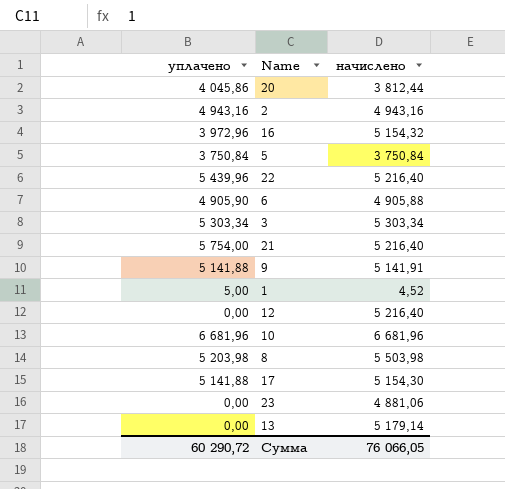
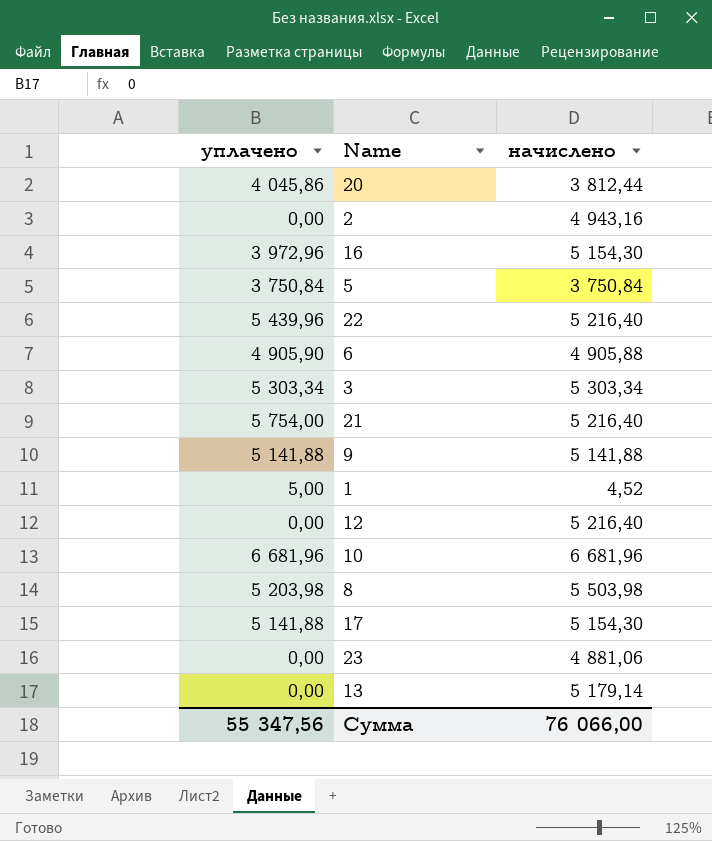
2 | уплачено: 4 943,16 -> 0,00
16 | начислено: 5 154,32 -> 5 154,30
9 | начислено: 5 141,91 -> 5 141,88
Сумма | уплачено: 60 290,72 -> 55 347,56
Сумма | начислено: 76 066,05 -> 76 066,00

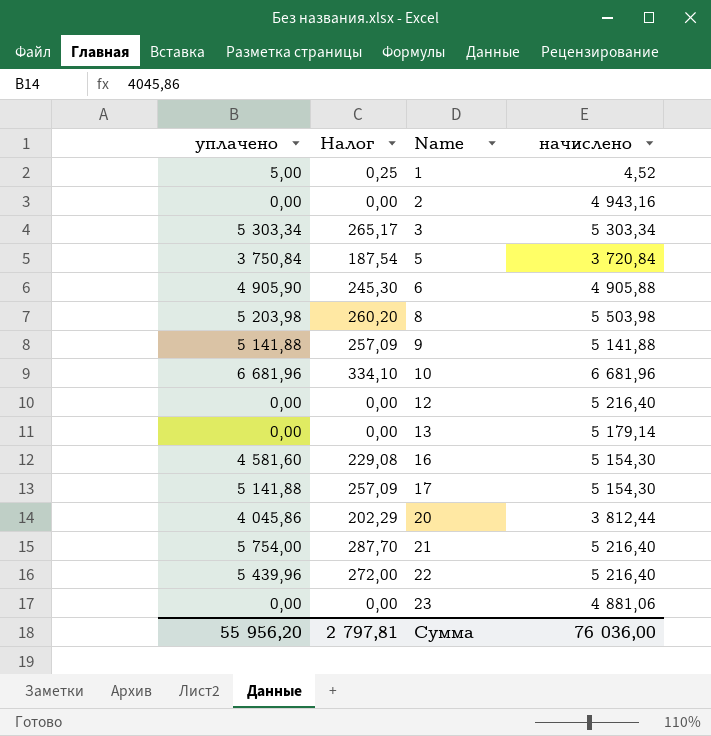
row order: none -> Name ascending
column Налог | formula: none -> [уплачено] * 0,05
5 | начислено: 3 750,84 -> 3 720,84
16 | уплачено: 3 972,96 -> 4 581,60
Сумма | уплачено: 55 347,56 -> 55 956,20
Сумма | начислено: 76 066,00 -> 76 036,00

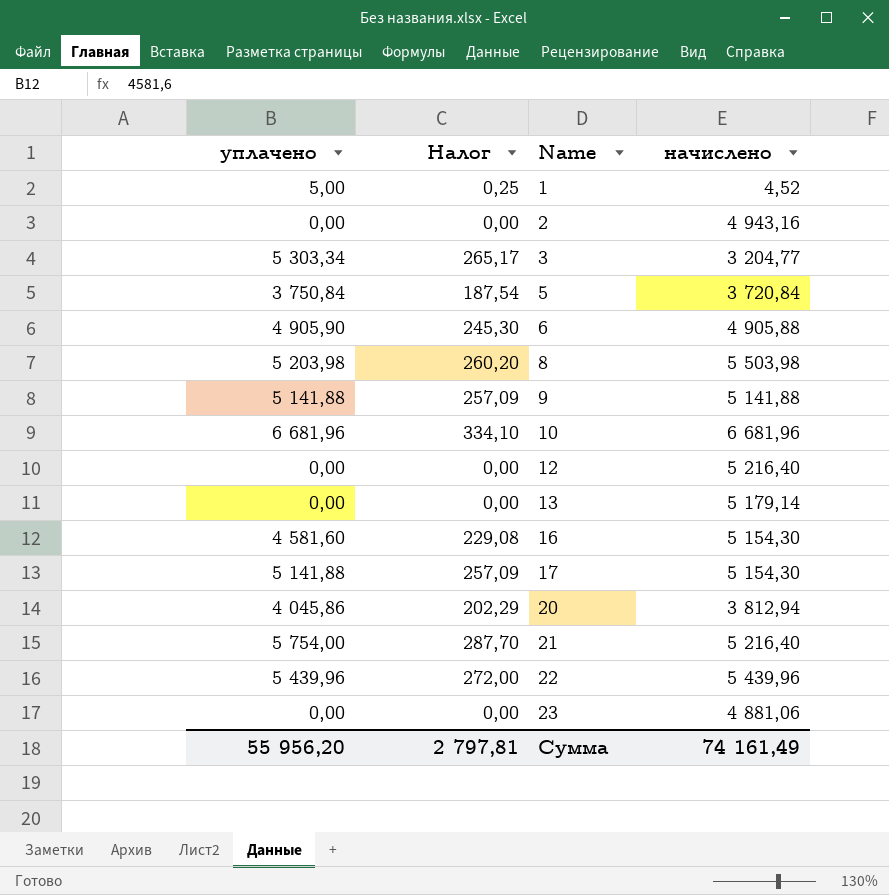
3 | начислено: 5 303,34 -> 3 204,77
20 | начислено: 3 812,44 -> 3 812,94
22 | начислено: 5 216,40 -> 5 439,96
Сумма | начислено: 76 036,00 -> 74 161,49

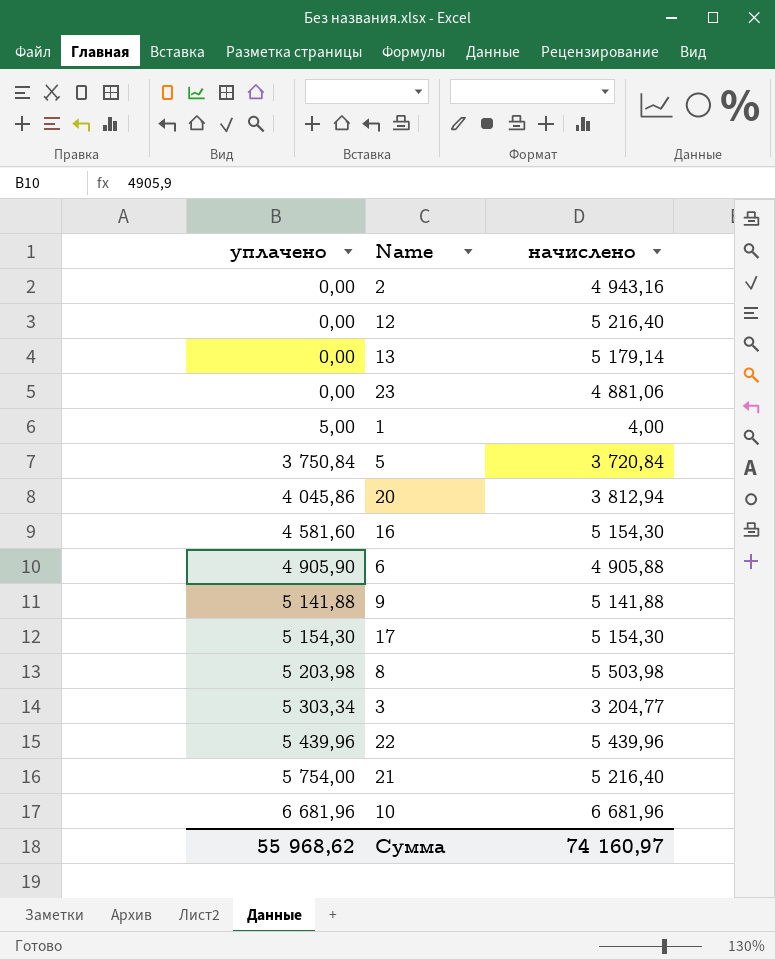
row order: Name ascending -> уплачено ascending
column Налог | formula: [уплачено] * 0,05 -> none
1 | начислено: 4,52 -> 4,00
17 | уплачено: 5 141,88 -> 5 154,30
Сумма | уплачено: 55 956,20 -> 55 968,62
Сумма | начислено: 74 161,49 -> 74 160,97

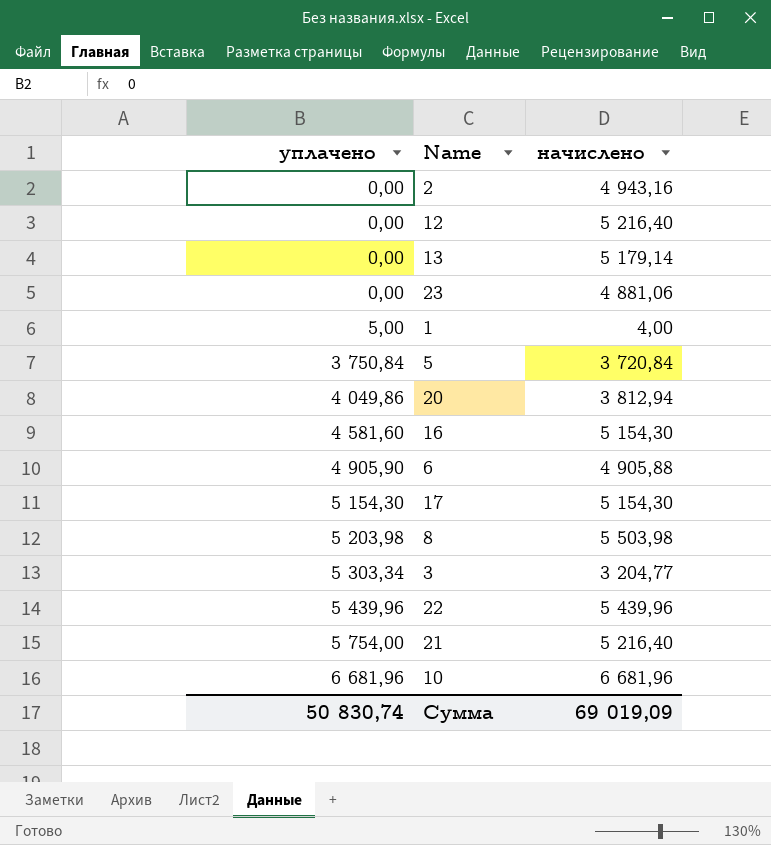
row 9: 5 141,88 | 5 141,88 -> none
20 | уплачено: 4 045,86 -> 4 049,86
Сумма | уплачено: 55 968,62 -> 50 830,74
Сумма | начислено: 74 160,97 -> 69 019,09

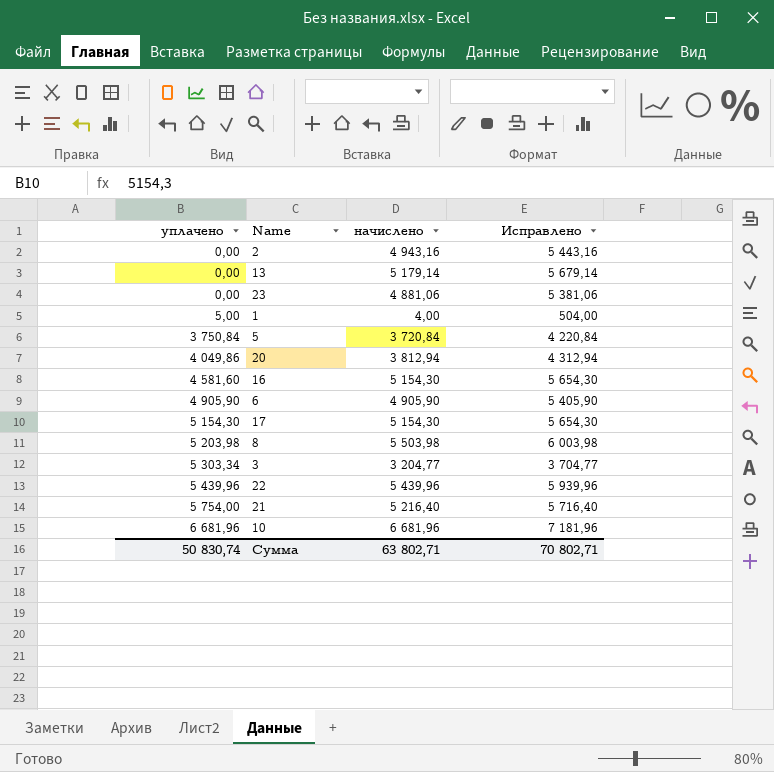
column Исправлено | formula: none -> [начислено] + 500
row 12: 0,00 | 5 216,40 -> none
6 | начислено: 4 905,88 -> 4 905,90
Сумма | начислено: 69 019,09 -> 63 802,71

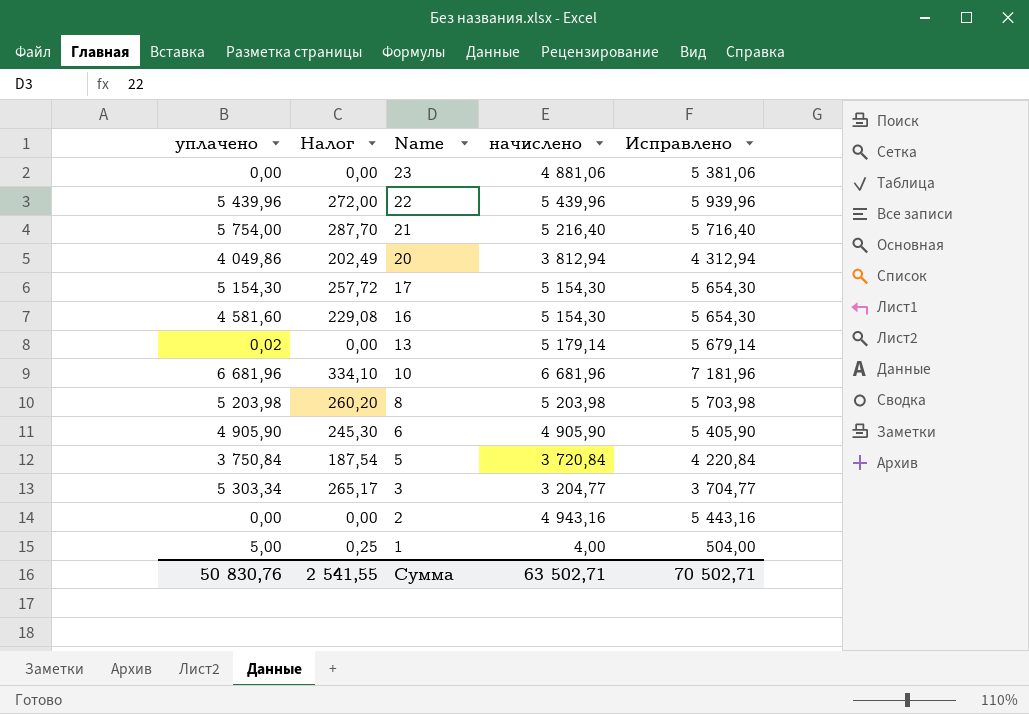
row order: уплачено ascending -> Name descending
column Налог | formula: none -> [уплачено] * 0,05
13 | уплачено: 0,00 -> 0,02
8 | начислено: 5 503,98 -> 5 203,98
8 | Исправлено: 6 003,98 -> 5 703,98
Сумма | уплачено: 50 830,74 -> 50 830,76
Сумма | начислено: 63 802,71 -> 63 502,71
Сумма | Исправлено: 70 802,71 -> 70 502,71

